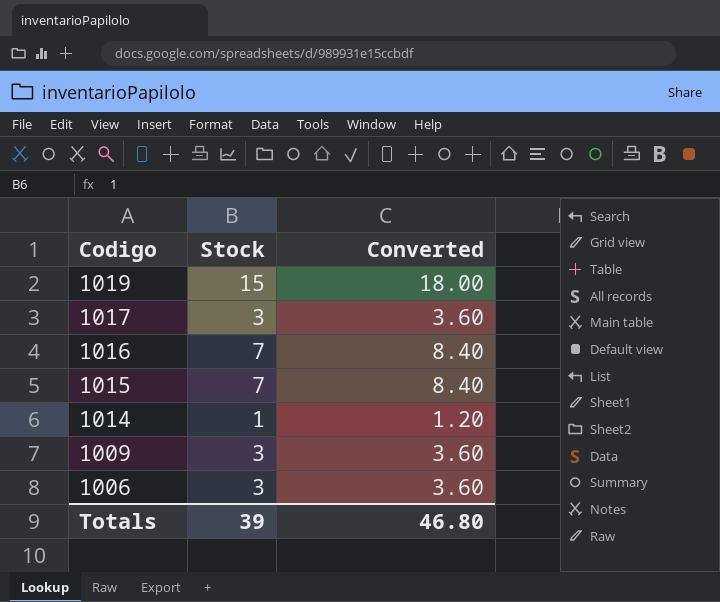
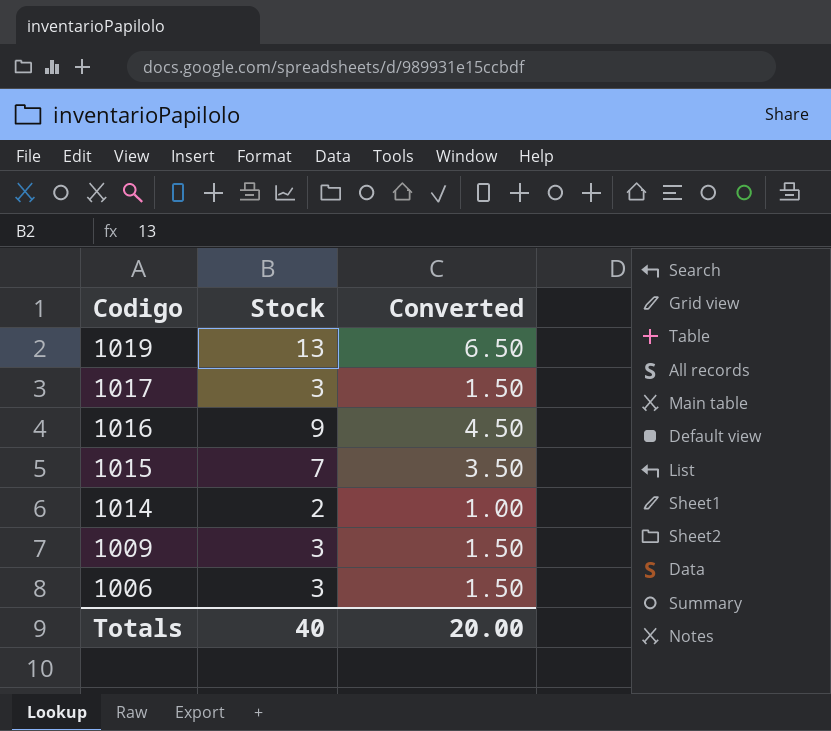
column Converted | formula: [Stock] * 1.2 -> [Stock] * 0.5
1019 | Stock: 15 -> 13
1016 | Stock: 7 -> 9
1014 | Stock: 1 -> 2
Totals | Stock: 39 -> 40
Totals | Converted: 46.80 -> 20.00

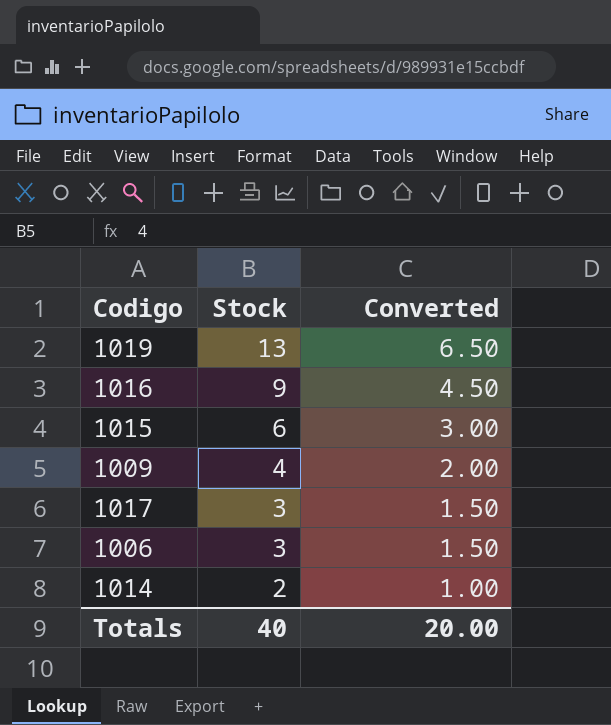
row order: Codigo descending -> Stock descending
1015 | Stock: 7 -> 6
1015 | Converted: 3.50 -> 3.00
1009 | Stock: 3 -> 4
1009 | Converted: 1.50 -> 2.00

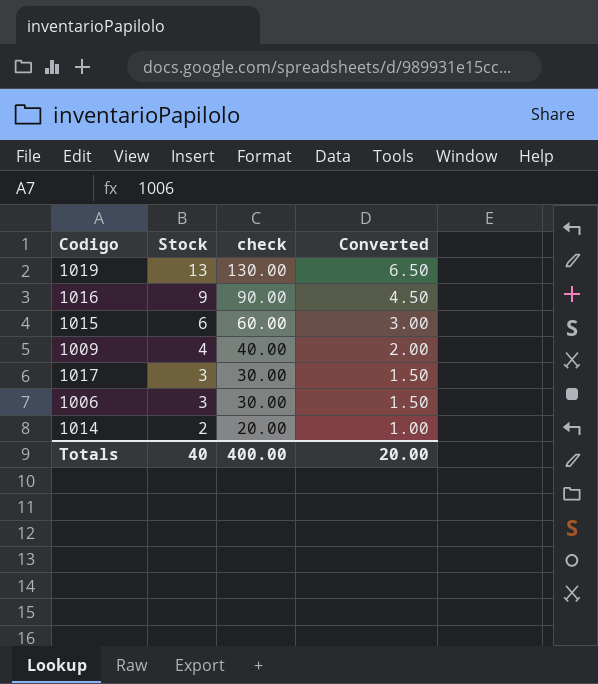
column check | formula: none -> [Stock] * 10

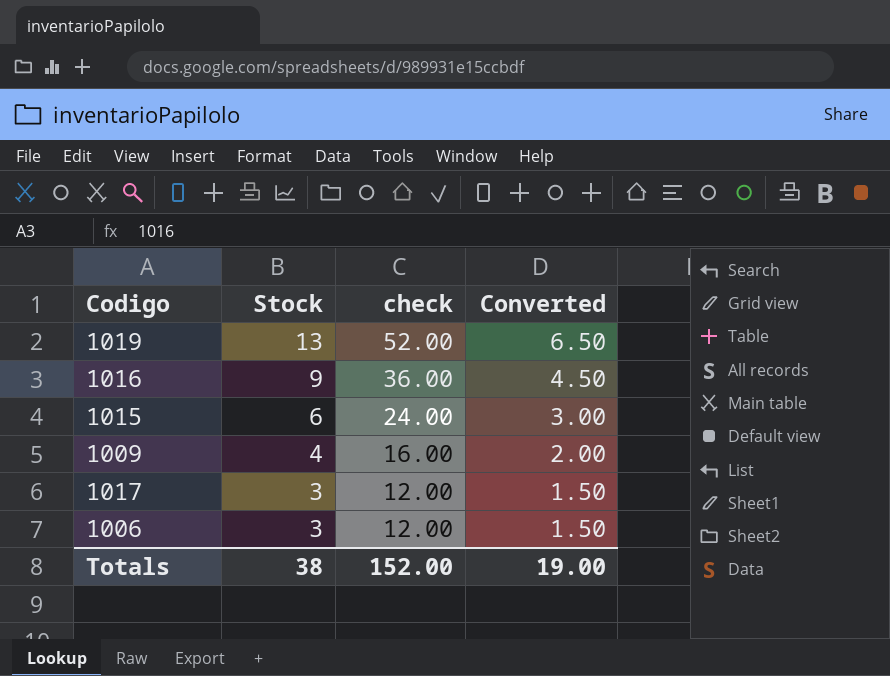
column check | formula: [Stock] * 10 -> [Stock] * 4
row 1014: 2 | 20.00 | 1.00 -> none
Totals | Stock: 40 -> 38
Totals | check: 400.00 -> 152.00
Totals | Converted: 20.00 -> 19.00

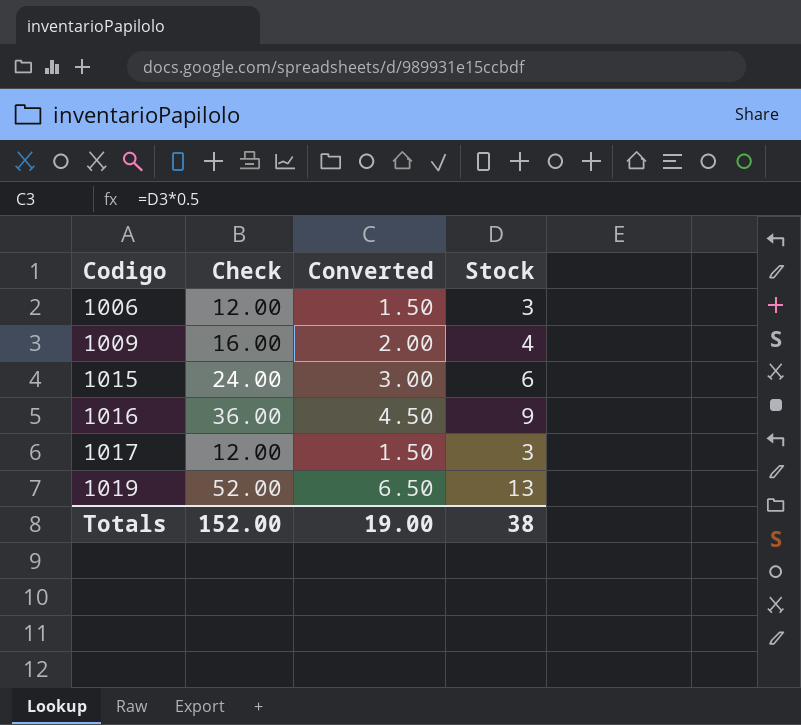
row order: Stock descending -> Codigo ascending
column name: check -> Check
column Stock | position: 2 -> 4

